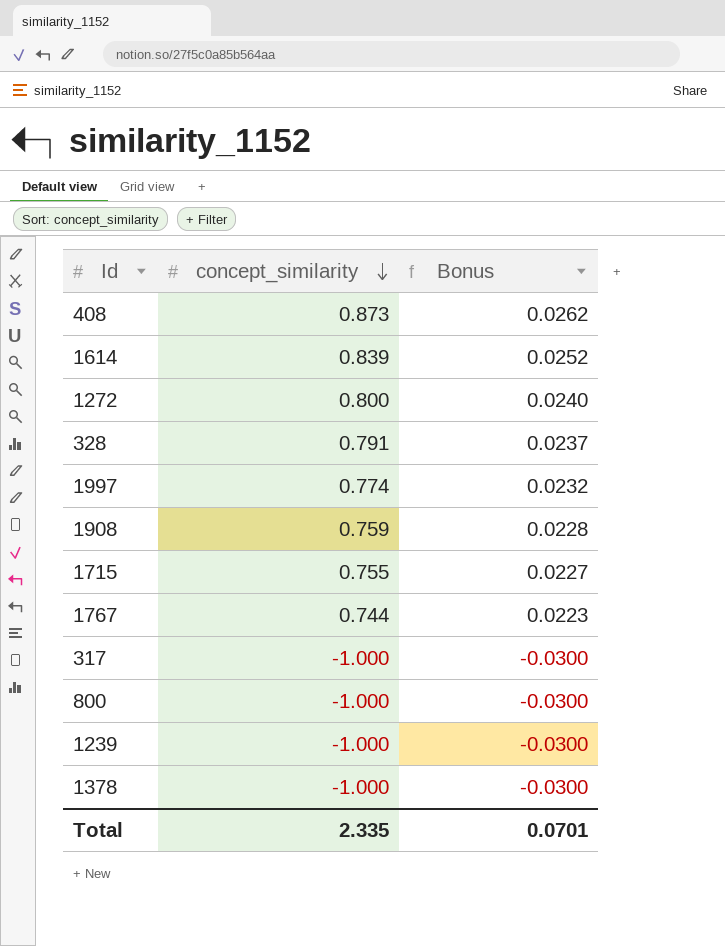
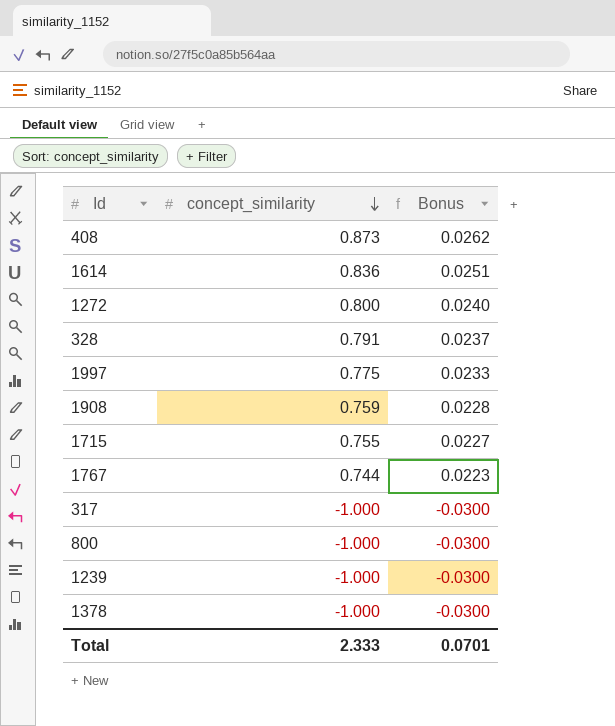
1614 | concept_similarity: 0.839 -> 0.836
1614 | Bonus: 0.0252 -> 0.0251
1997 | concept_similarity: 0.774 -> 0.775
1997 | Bonus: 0.0232 -> 0.0233
Total | concept_similarity: 2.335 -> 2.333

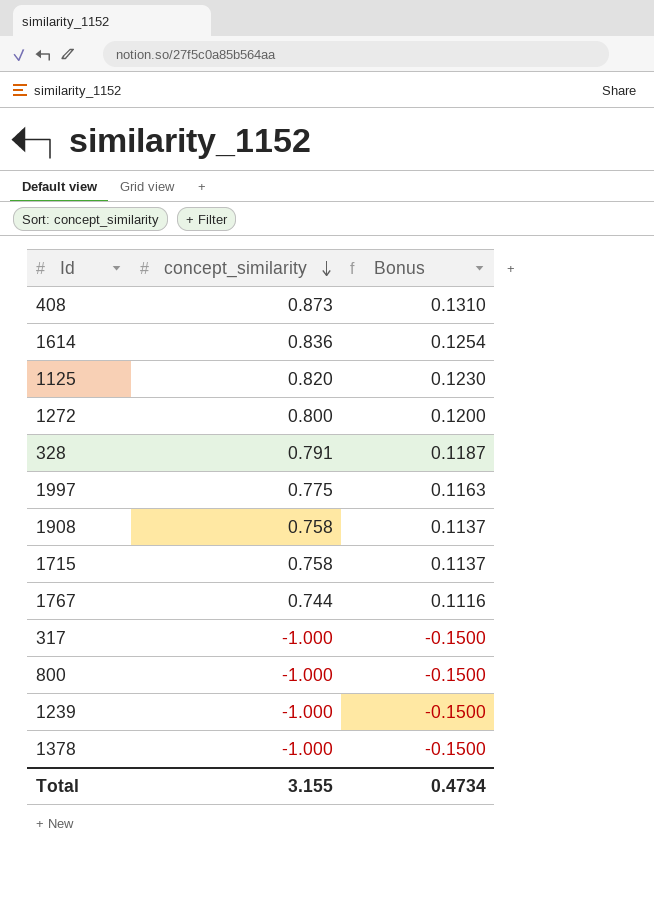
column Bonus | formula: [concept_similarity] * 0.03 -> [concept_similarity] * 0.15
row 1125: none -> 0.820 | 0.1230
1908 | concept_similarity: 0.759 -> 0.758
1715 | concept_similarity: 0.755 -> 0.758
Total | concept_similarity: 2.333 -> 3.155
Total | Bonus: 0.0701 -> 0.4734

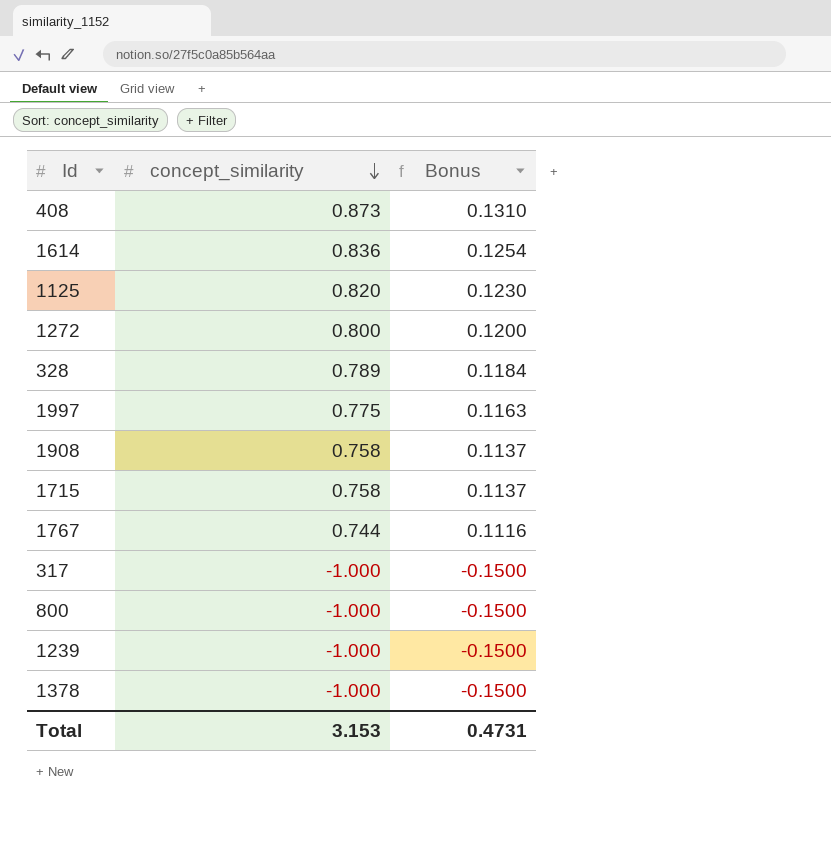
328 | concept_similarity: 0.791 -> 0.789
328 | Bonus: 0.1187 -> 0.1184
Total | concept_similarity: 3.155 -> 3.153
Total | Bonus: 0.4734 -> 0.4731

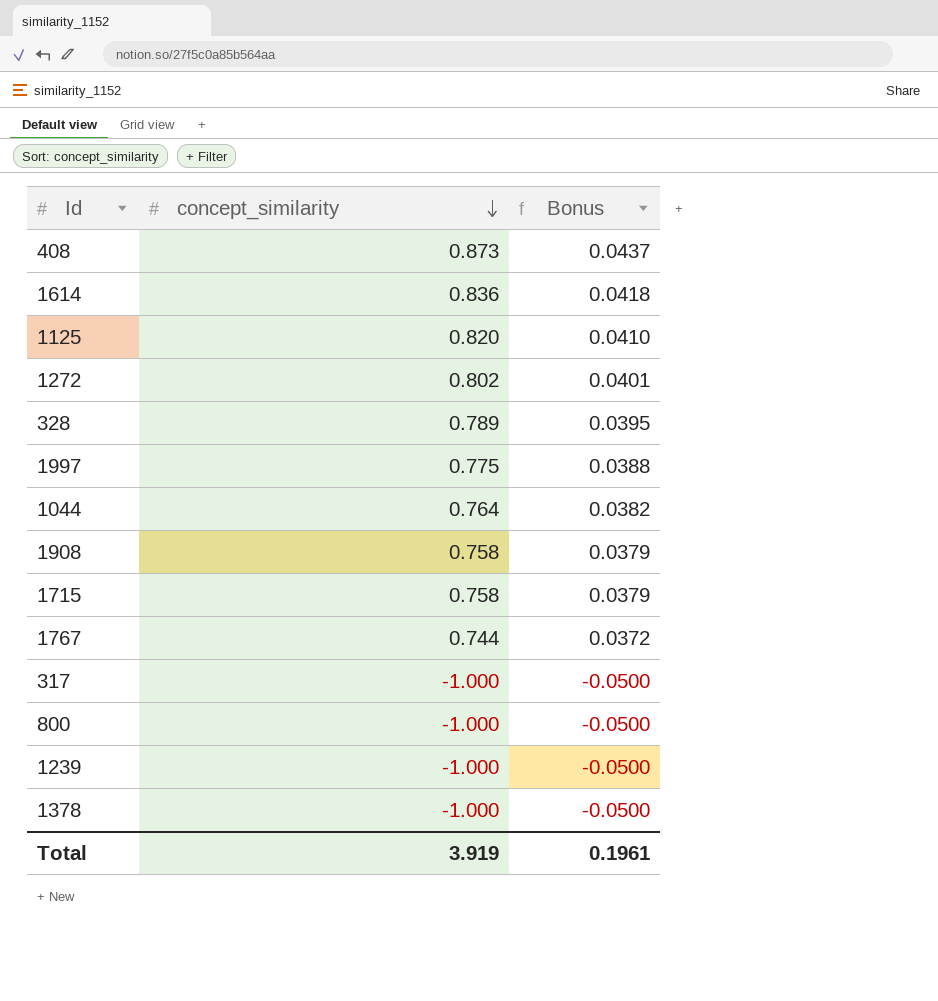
column Bonus | formula: [concept_similarity] * 0.15 -> [concept_similarity] * 0.05
1272 | concept_similarity: 0.800 -> 0.802
row 1044: none -> 0.764 | 0.0382
Total | concept_similarity: 3.153 -> 3.919
Total | Bonus: 0.4731 -> 0.1961

